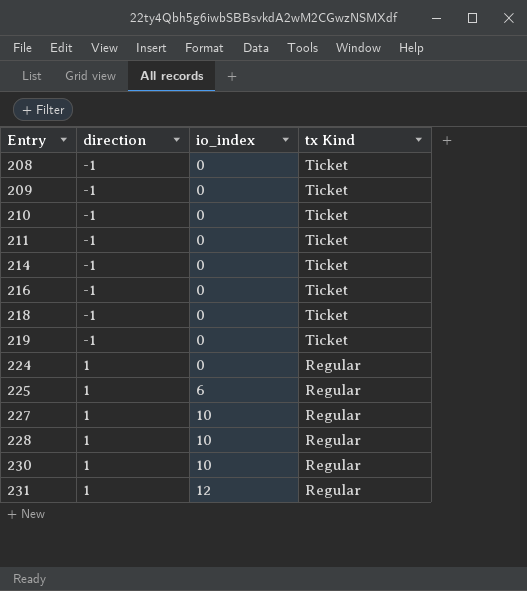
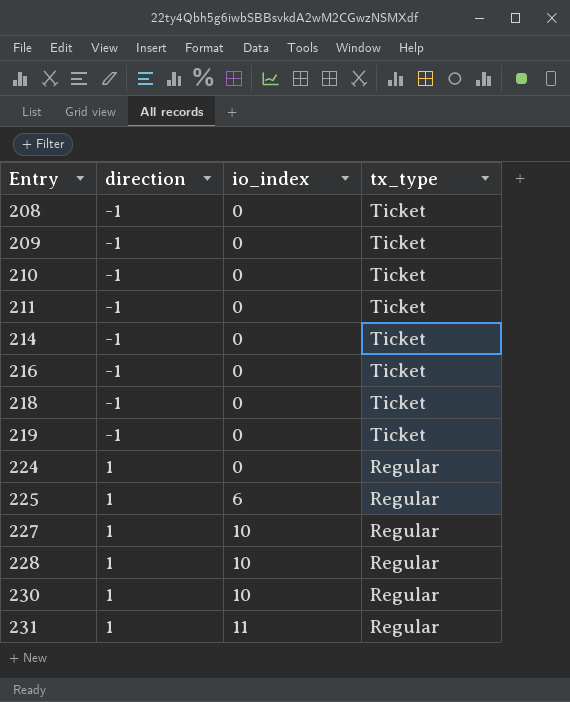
column name: tx Kind -> tx_type
231 | io_index: 12 -> 11

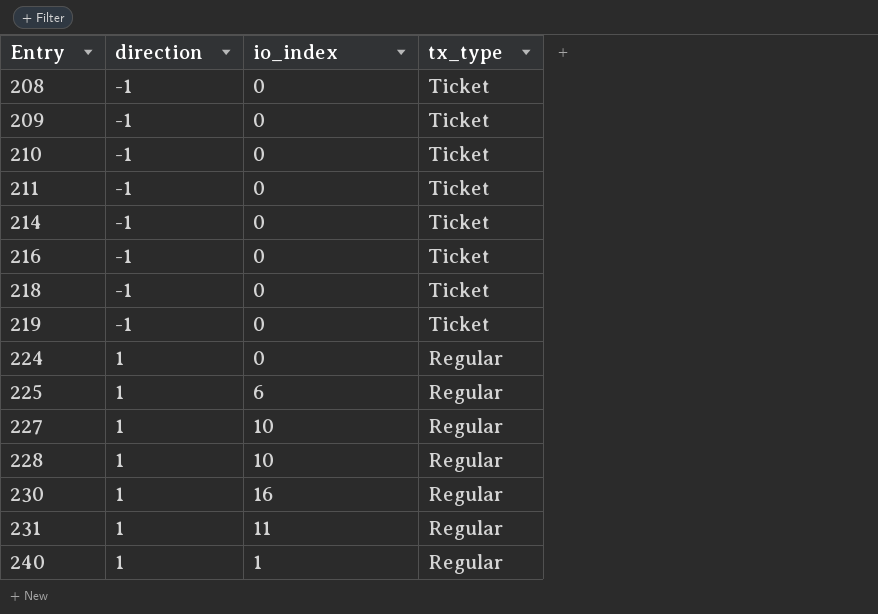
230 | io_index: 10 -> 16
row 240: none -> 1 | 1 | Regular

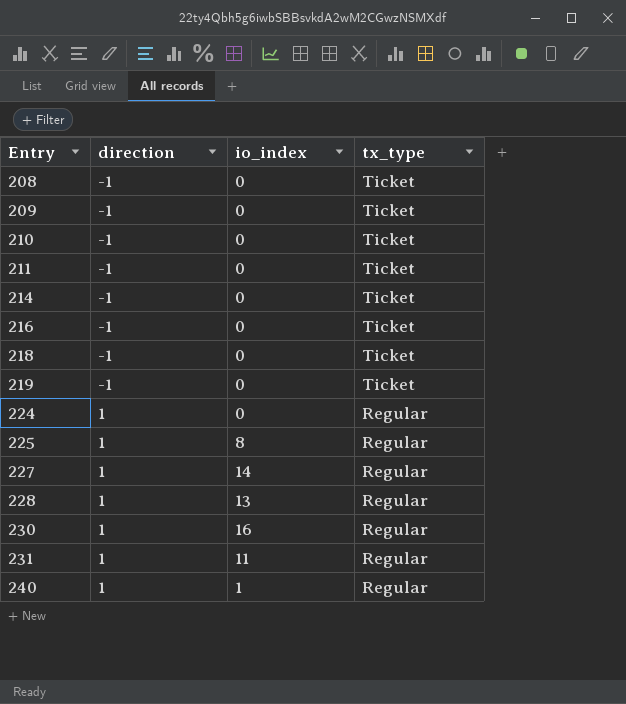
225 | io_index: 6 -> 8
227 | io_index: 10 -> 14
228 | io_index: 10 -> 13

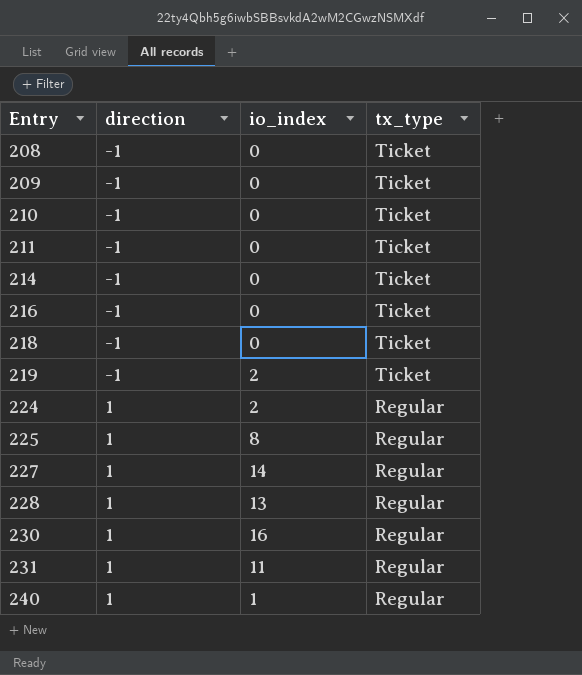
219 | io_index: 0 -> 2
224 | io_index: 0 -> 2

